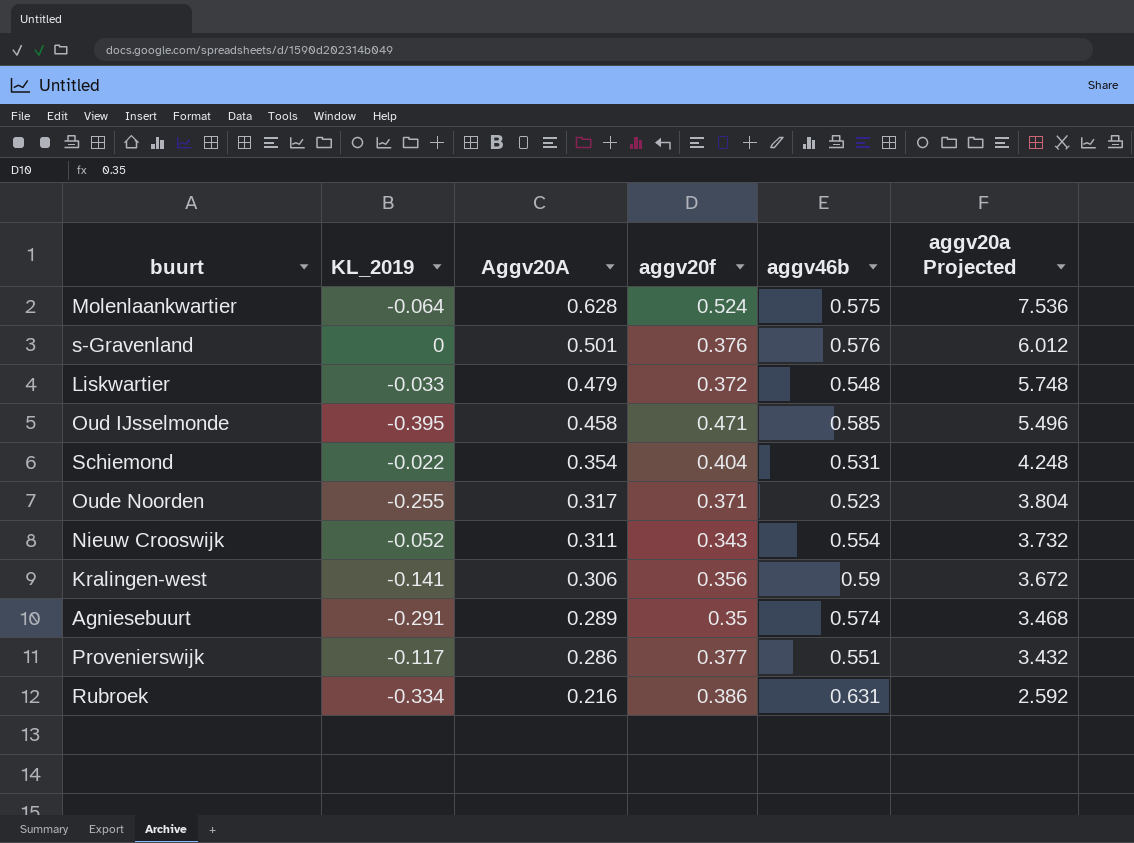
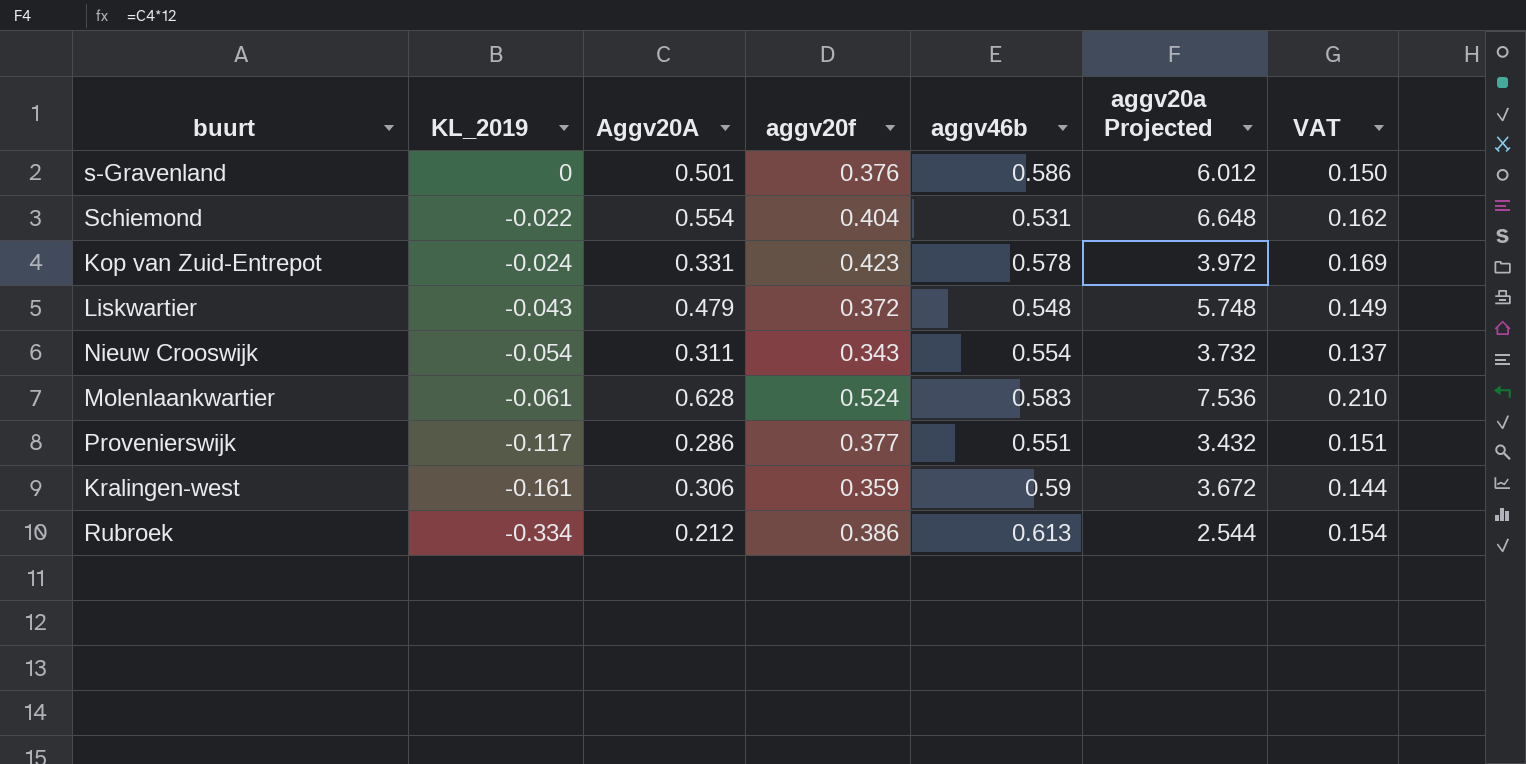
row order: Aggv20A descending -> KL_2019 descending
column VAT | formula: none -> [aggv20f] * 0.4
row Oud IJsselmonde: -0.395 | 0.458 | 0.471 | 0.585 | 5.496 -> none
row Oude Noorden: -0.255 | 0.317 | 0.371 | 0.523 | 3.804 -> none
row Agniesebuurt: -0.291 | 0.289 | 0.35 | 0.574 | 3.468 -> none
s-Gravenland | aggv46b: 0.576 -> 0.586
Schiemond | Aggv20A: 0.354 -> 0.554
Schiemond | aggv20a Projected: 4.248 -> 6.648
row Kop van Zuid-Entrepot: none -> -0.024 | 0.331 | 0.423 | 0.578 | 3.972 | 0.169
Liskwartier | KL_2019: -0.033 -> -0.043
Nieuw Crooswijk | KL_2019: -0.052 -> -0.054
Molenlaankwartier | KL_2019: -0.064 -> -0.061
Molenlaankwartier | aggv46b: 0.575 -> 0.583
Kralingen-west | KL_2019: -0.141 -> -0.161
Kralingen-west | aggv20f: 0.356 -> 0.359
Rubroek | Aggv20A: 0.216 -> 0.212
Rubroek | aggv46b: 0.631 -> 0.613
Rubroek | aggv20a Projected: 2.592 -> 2.544

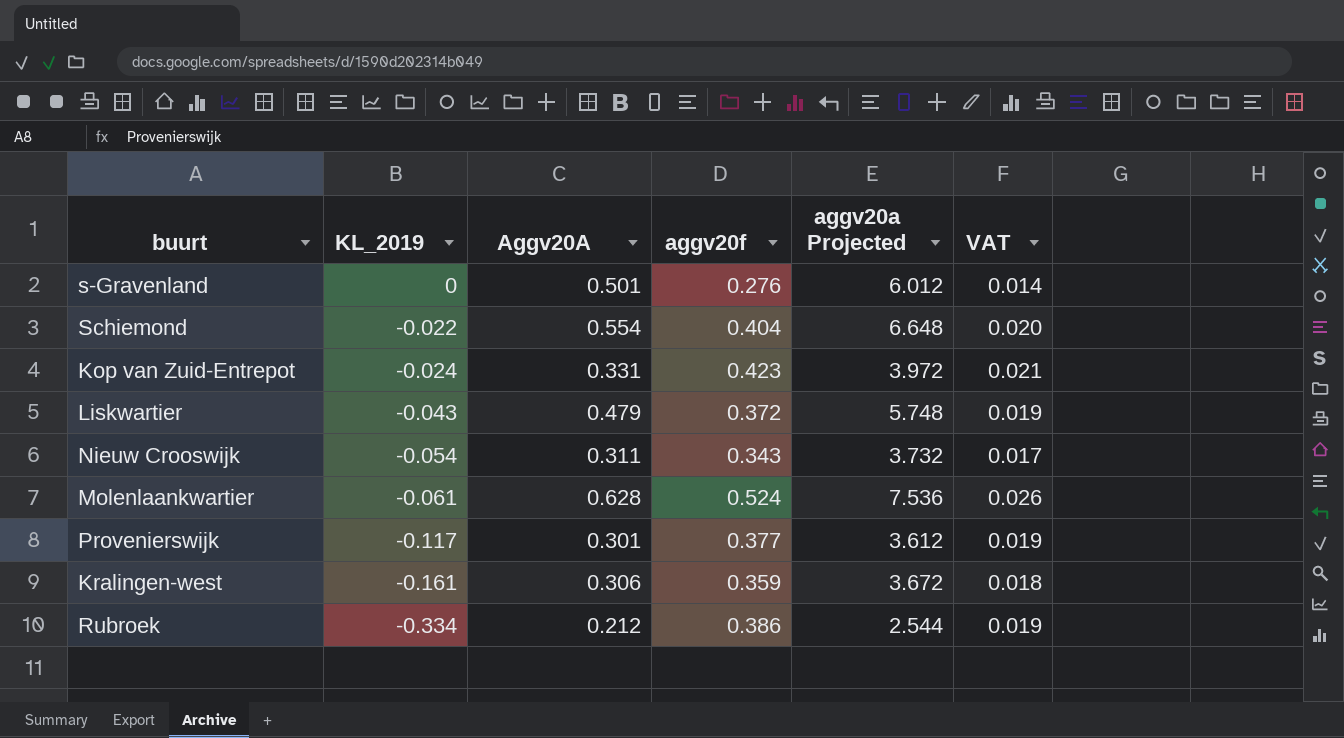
column aggv46b | position: 5 -> none
column VAT | formula: [aggv20f] * 0.4 -> [aggv20f] * 0.05
s-Gravenland | aggv20f: 0.376 -> 0.276
Provenierswijk | Aggv20A: 0.286 -> 0.301
Provenierswijk | aggv20a Projected: 3.432 -> 3.612

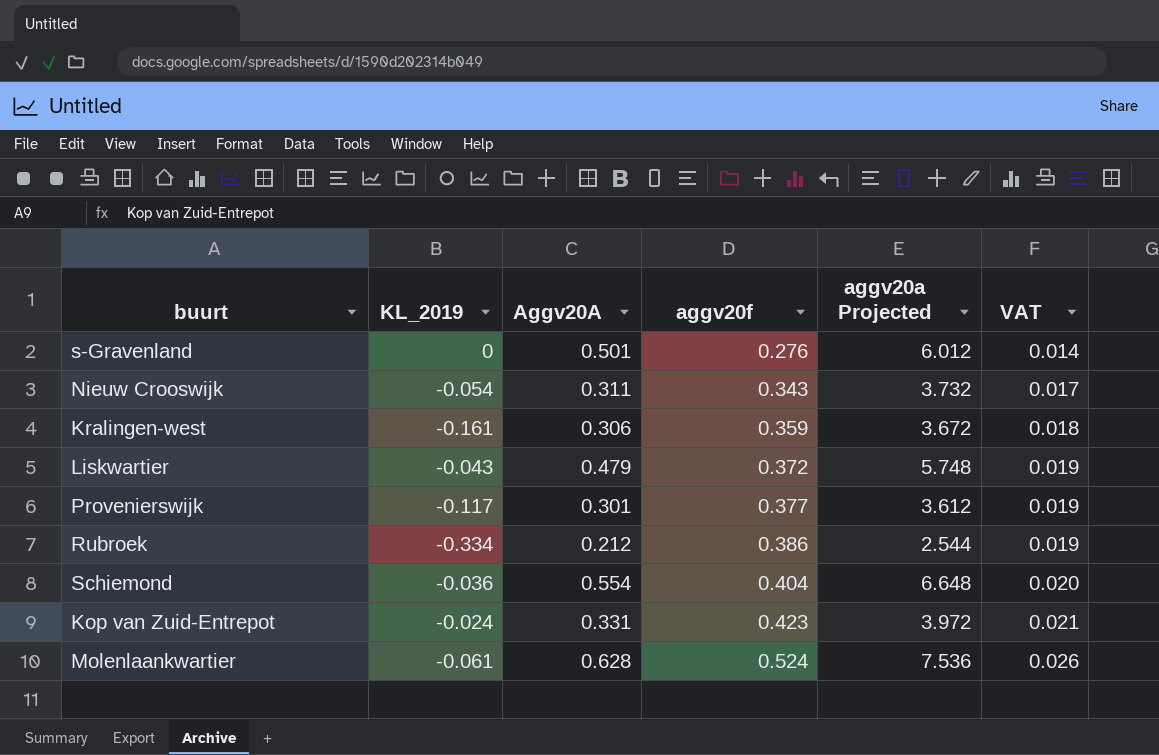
row order: KL_2019 descending -> aggv20f ascending
Schiemond | KL_2019: -0.022 -> -0.036

